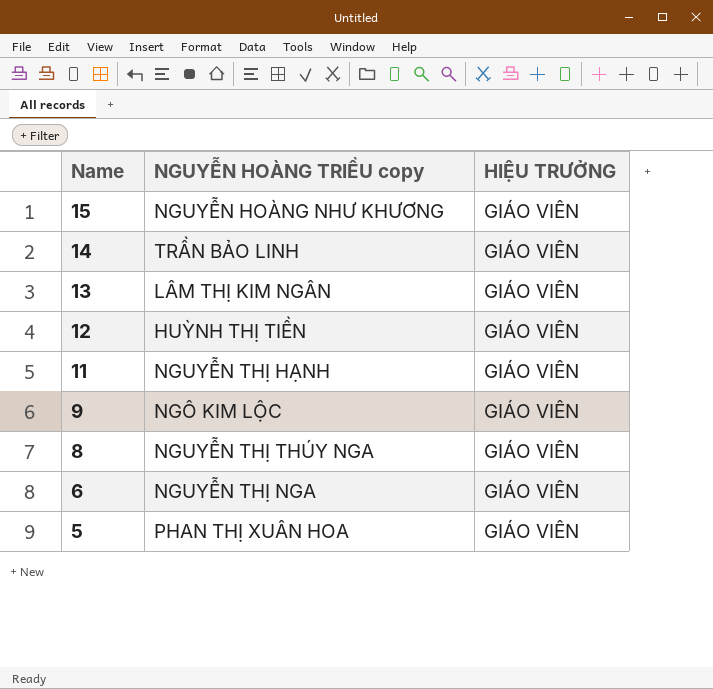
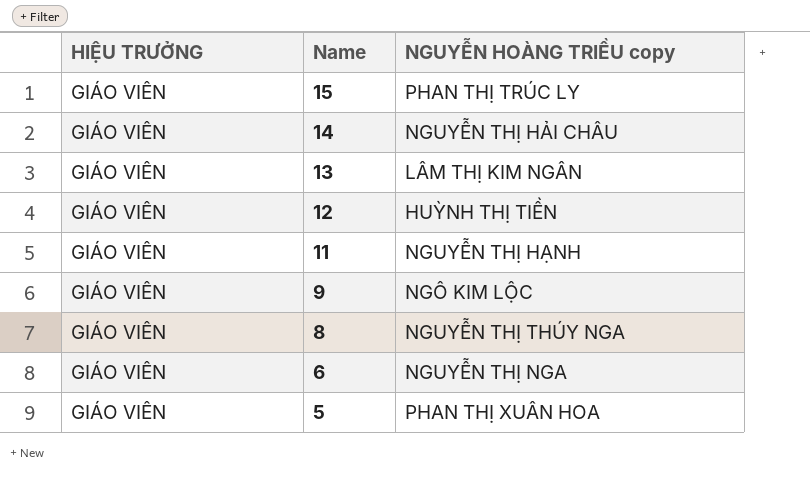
column HIỆU TRƯỞNG | position: 3 -> 1
15 | NGUYỄN HOÀNG TRIỀU copy: NGUYỄN HOÀNG NHƯ KHƯƠNG -> PHAN THỊ TRÚC LY
14 | NGUYỄN HOÀNG TRIỀU copy: TRẦN BẢO LINH -> NGUYỄN THỊ HẢI CHÂU

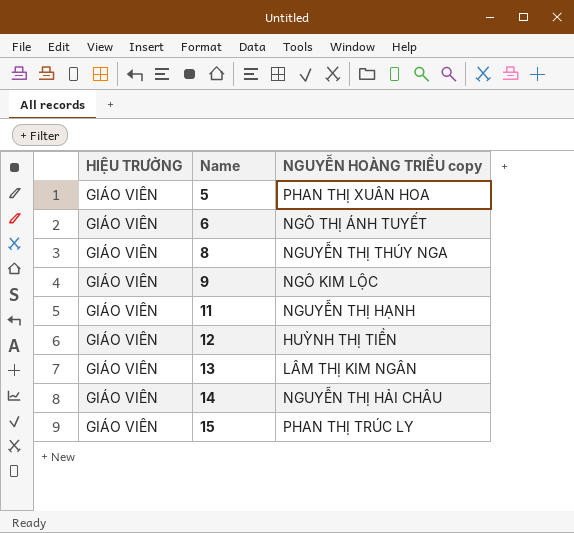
row order: Name descending -> Name ascending
6 | NGUYỄN HOÀNG TRIỀU copy: NGUYỄN THỊ NGA -> NGÔ THỊ ÁNH TUYẾT

